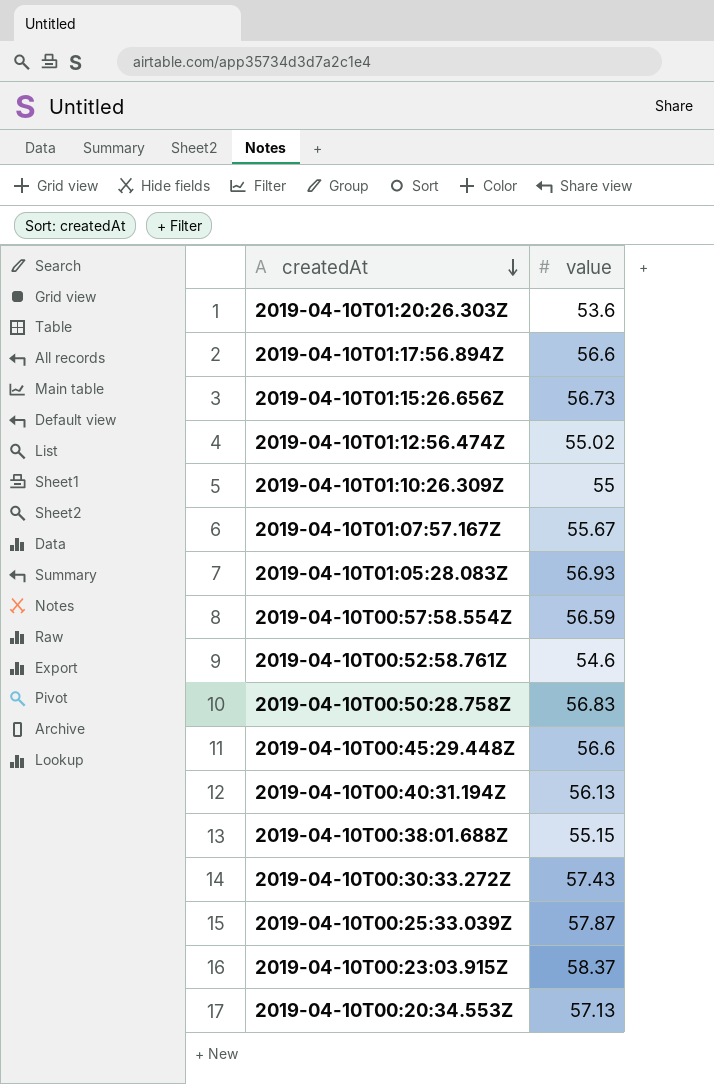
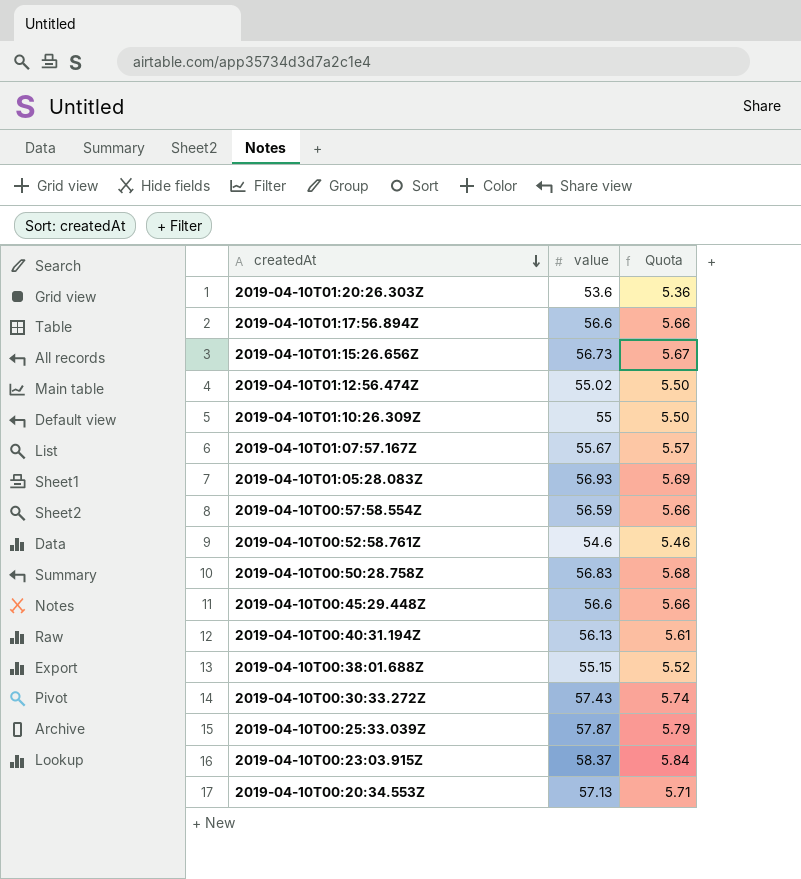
column Quota | formula: none -> [value] * 0.1

